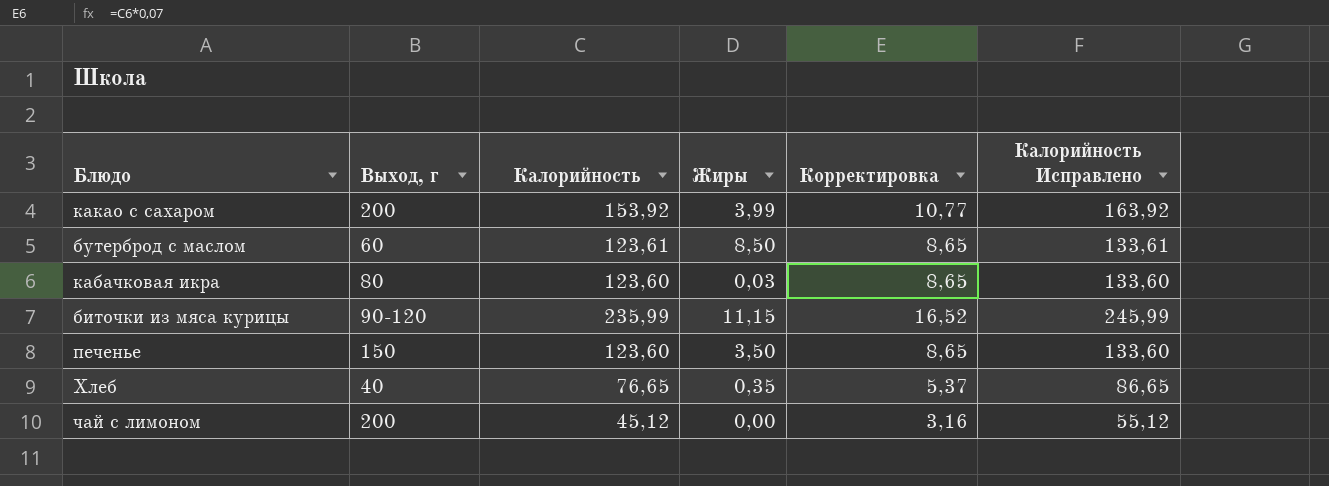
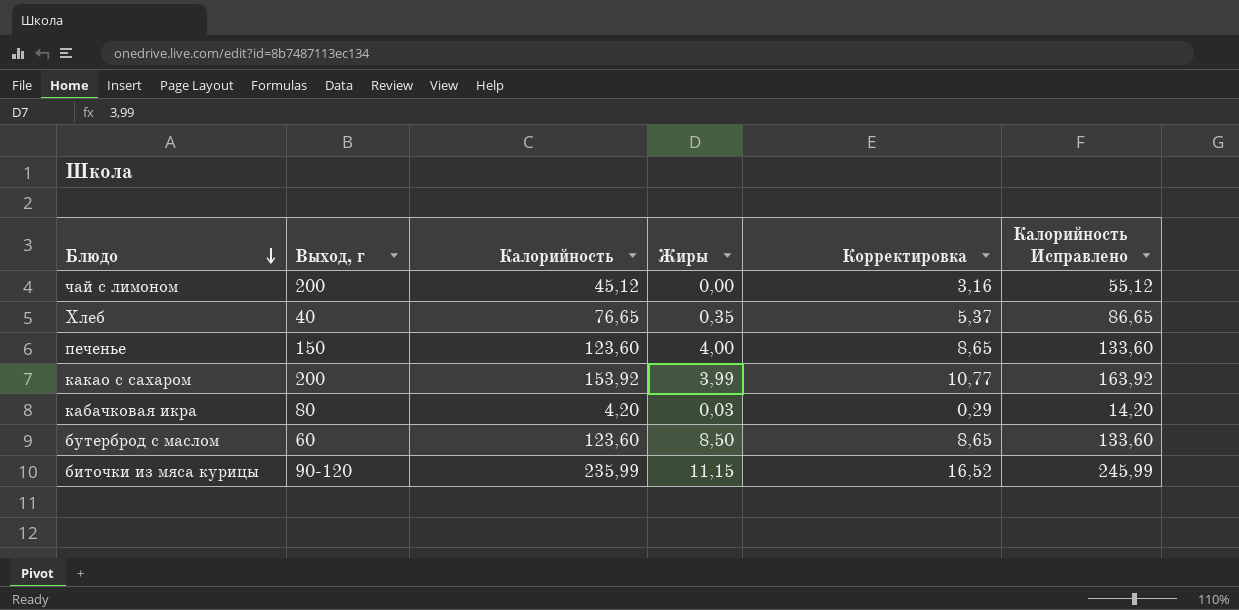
row order: none -> Блюдо descending
печенье | Жиры: 3,50 -> 4,00
кабачковая икра | Калорийность: 123,60 -> 4,20
кабачковая икра | Корректировка: 8,65 -> 0,29
кабачковая икра | Калорийность Исправлено: 133,60 -> 14,20
бутерброд с маслом | Калорийность: 123,61 -> 123,60
бутерброд с маслом | Калорийность Исправлено: 133,61 -> 133,60

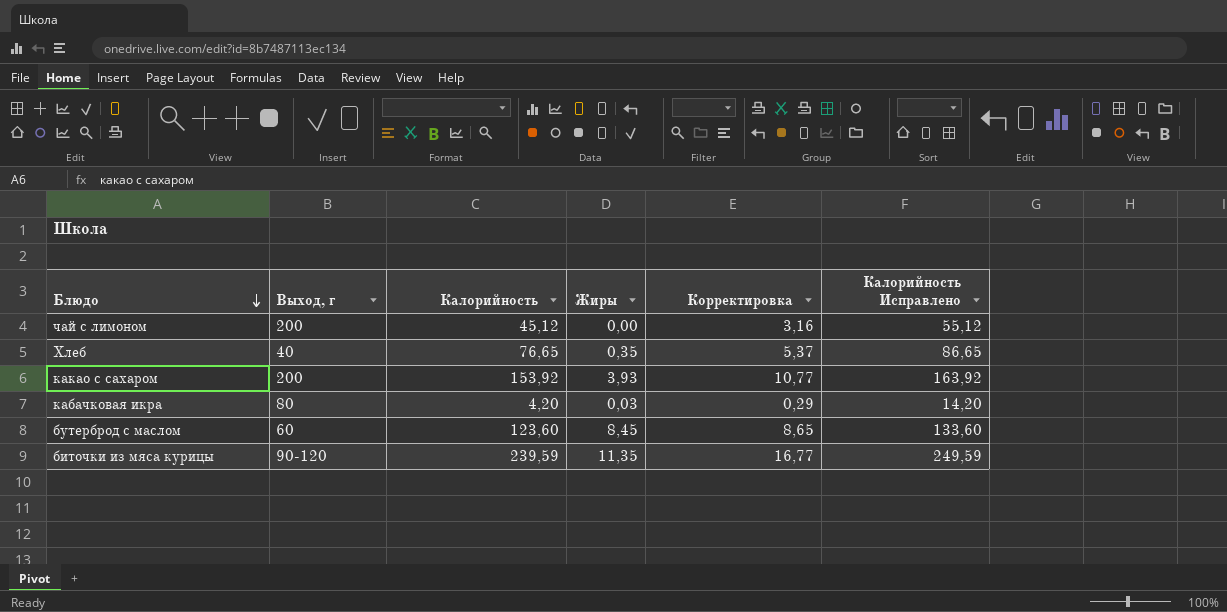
row печенье: 150 | 123,60 | 4,00 | 8,65 | 133,60 -> none
какао с сахаром | Жиры: 3,99 -> 3,93
бутерброд с маслом | Жиры: 8,50 -> 8,45
биточки из мяса курицы | Калорийность: 235,99 -> 239,59
биточки из мяса курицы | Жиры: 11,15 -> 11,35
биточки из мяса курицы | Корректировка: 16,52 -> 16,77
биточки из мяса курицы | Калорийность Исправлено: 245,99 -> 249,59

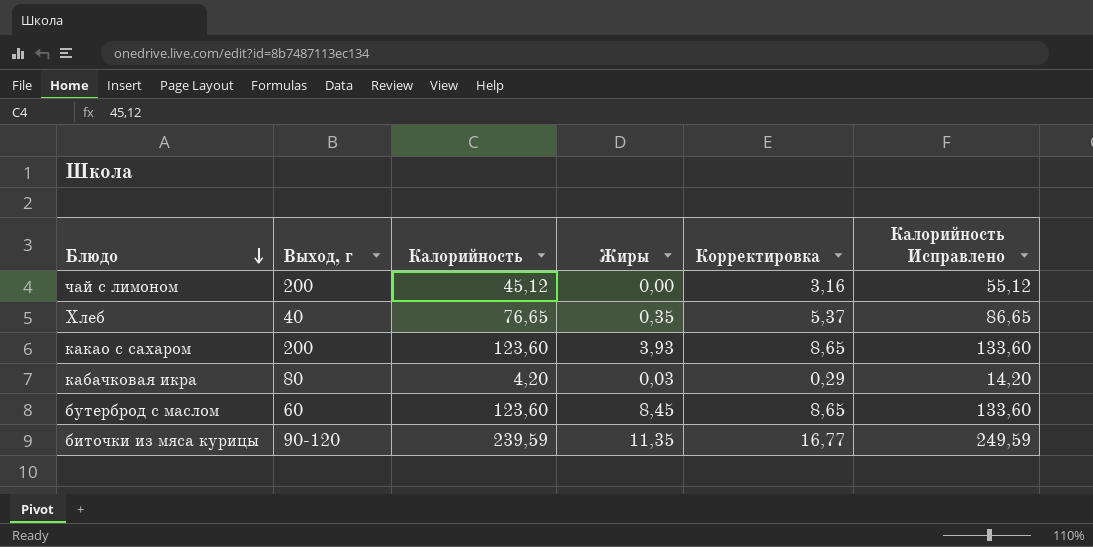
какао с сахаром | Калорийность: 153,92 -> 123,60
какао с сахаром | Корректировка: 10,77 -> 8,65
какао с сахаром | Калорийность Исправлено: 163,92 -> 133,60

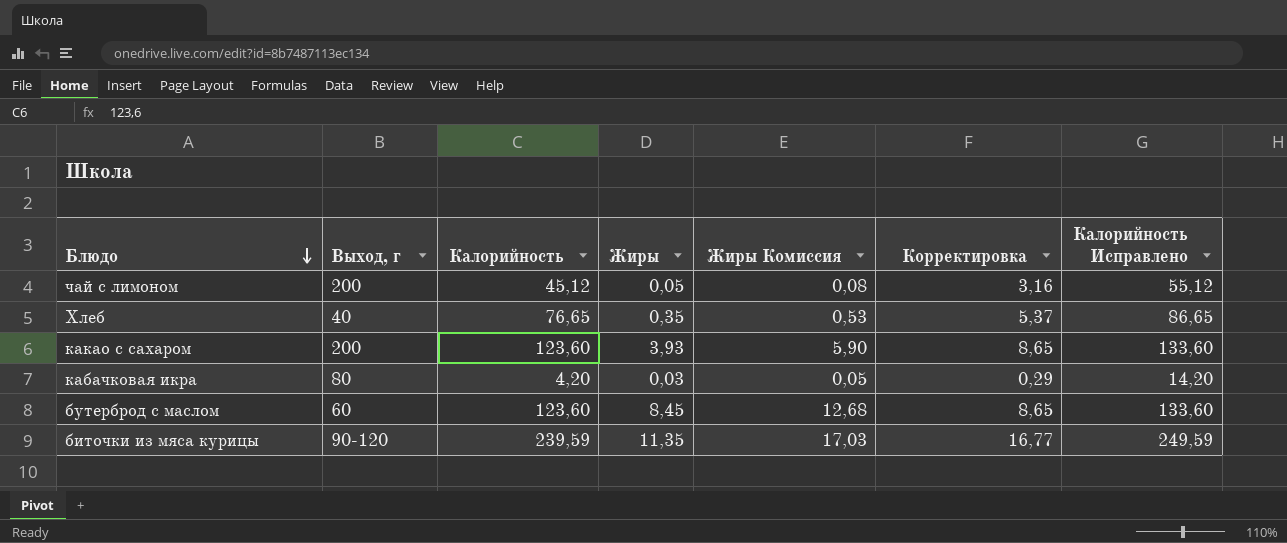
column Жиры Комиссия | formula: none -> [Жиры] * 1,5
чай с лимоном | Жиры: 0,00 -> 0,05

